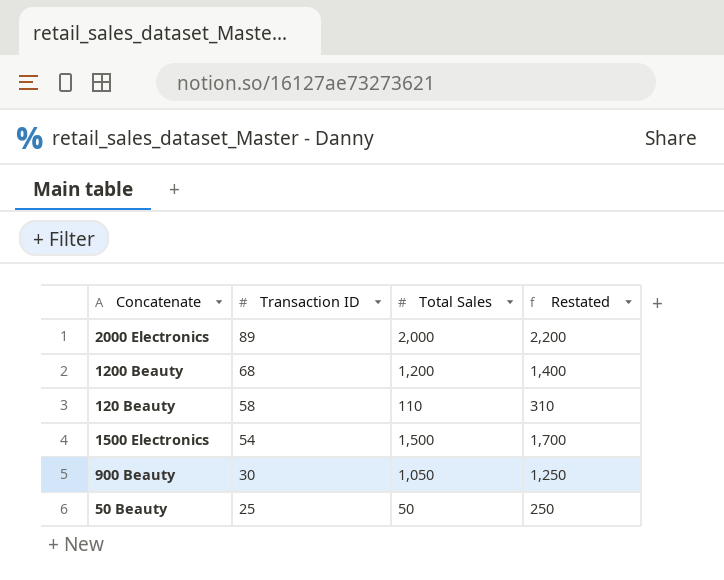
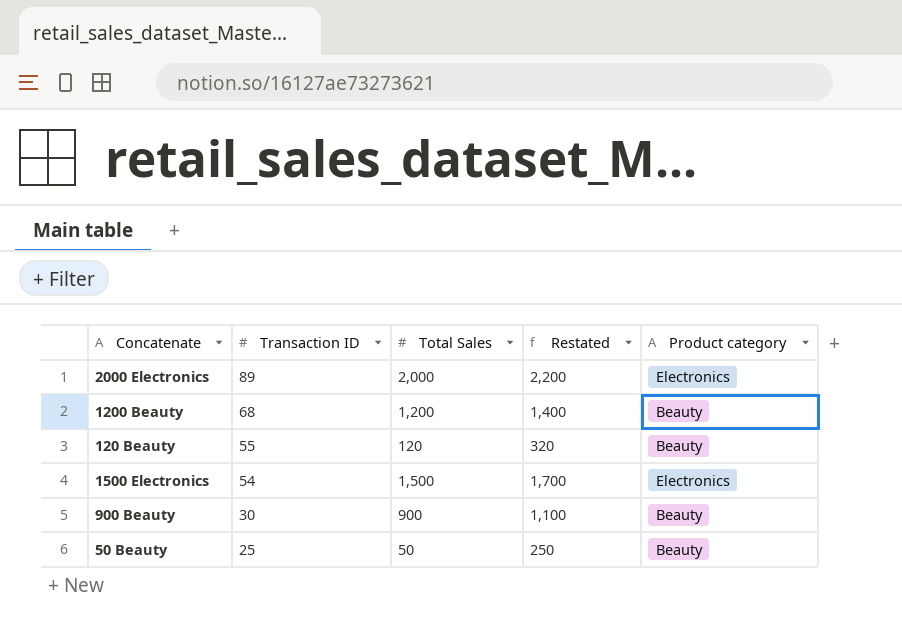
column Product category | position: none -> 5
120 Beauty | Transaction ID: 58 -> 55
120 Beauty | Total Sales: 110 -> 120
120 Beauty | Restated: 310 -> 320
900 Beauty | Total Sales: 1,050 -> 900
900 Beauty | Restated: 1,250 -> 1,100

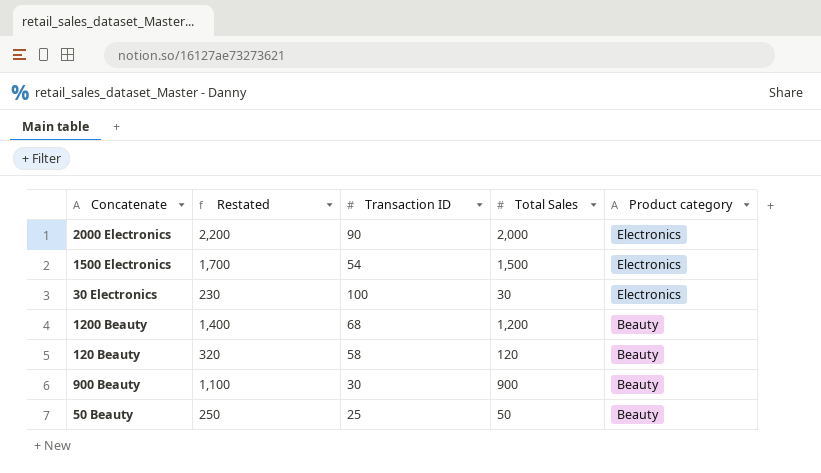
row order: Transaction ID descending -> Product category descending
column Restated | position: 4 -> 2
2000 Electronics | Transaction ID: 89 -> 90
row 30 Electronics: none -> 230 | 100 | 30 | Electronics
120 Beauty | Transaction ID: 55 -> 58

